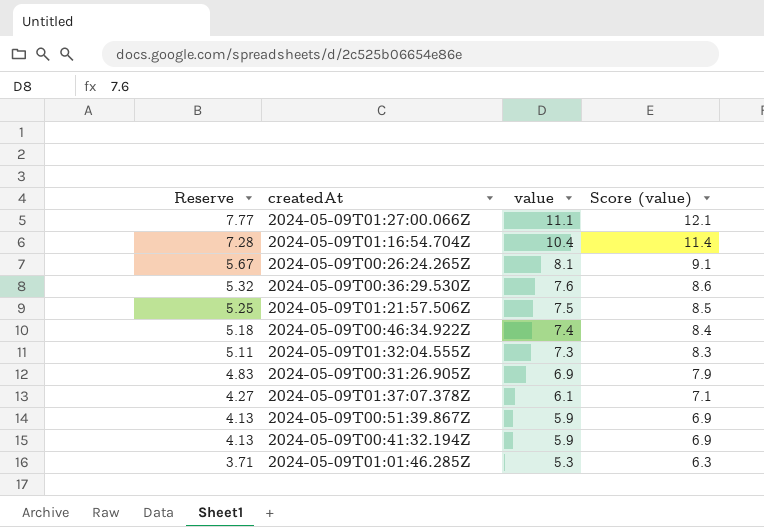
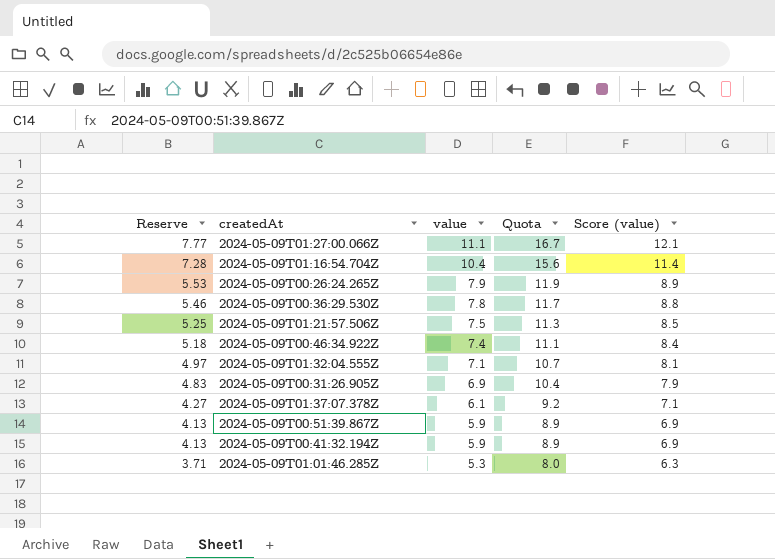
column Quota | formula: none -> [value] * 1.5
2024-05-09T00:26:24.265Z | Reserve: 5.67 -> 5.53
2024-05-09T00:26:24.265Z | value: 8.1 -> 7.9
2024-05-09T00:26:24.265Z | Score (value): 9.1 -> 8.9
2024-05-09T00:36:29.530Z | Reserve: 5.32 -> 5.46
2024-05-09T00:36:29.530Z | value: 7.6 -> 7.8
2024-05-09T00:36:29.530Z | Score (value): 8.6 -> 8.8
2024-05-09T01:32:04.555Z | Reserve: 5.11 -> 4.97
2024-05-09T01:32:04.555Z | value: 7.3 -> 7.1
2024-05-09T01:32:04.555Z | Score (value): 8.3 -> 8.1

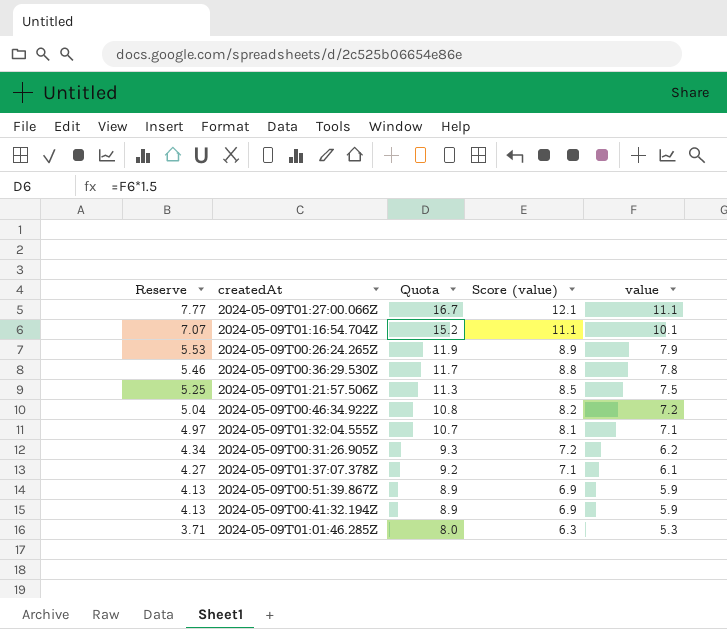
column value | position: 3 -> 5
2024-05-09T01:16:54.704Z | Reserve: 7.28 -> 7.07
2024-05-09T01:16:54.704Z | Quota: 15.6 -> 15.2
2024-05-09T01:16:54.704Z | Score (value): 11.4 -> 11.1
2024-05-09T01:16:54.704Z | value: 10.4 -> 10.1
2024-05-09T00:46:34.922Z | Reserve: 5.18 -> 5.04
2024-05-09T00:46:34.922Z | Quota: 11.1 -> 10.8
2024-05-09T00:46:34.922Z | Score (value): 8.4 -> 8.2
2024-05-09T00:46:34.922Z | value: 7.4 -> 7.2
2024-05-09T00:31:26.905Z | Reserve: 4.83 -> 4.34
2024-05-09T00:31:26.905Z | Quota: 10.4 -> 9.3
2024-05-09T00:31:26.905Z | Score (value): 7.9 -> 7.2
2024-05-09T00:31:26.905Z | value: 6.9 -> 6.2

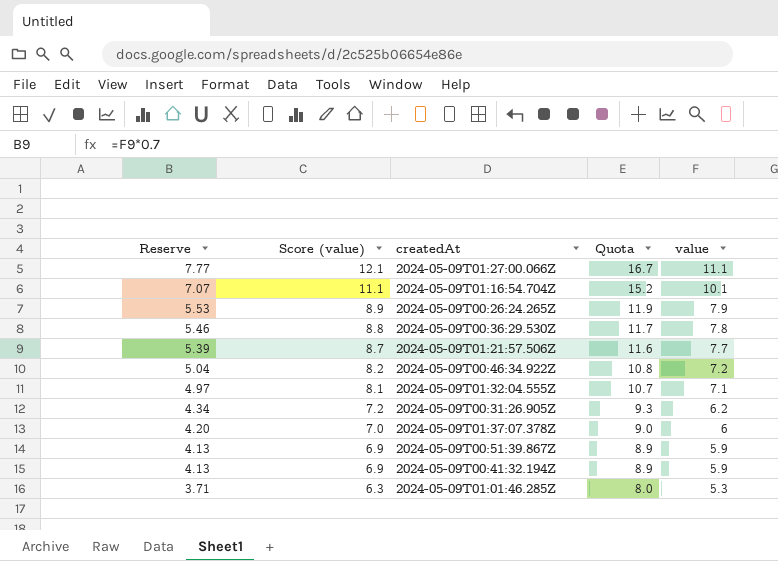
column Score (value) | position: 4 -> 2
2024-05-09T01:21:57.506Z | Reserve: 5.25 -> 5.39
2024-05-09T01:21:57.506Z | Score (value): 8.5 -> 8.7
2024-05-09T01:21:57.506Z | Quota: 11.3 -> 11.6
2024-05-09T01:21:57.506Z | value: 7.5 -> 7.7
2024-05-09T01:37:07.378Z | Reserve: 4.27 -> 4.20
2024-05-09T01:37:07.378Z | Score (value): 7.1 -> 7.0
2024-05-09T01:37:07.378Z | Quota: 9.2 -> 9.0
2024-05-09T01:37:07.378Z | value: 6.1 -> 6

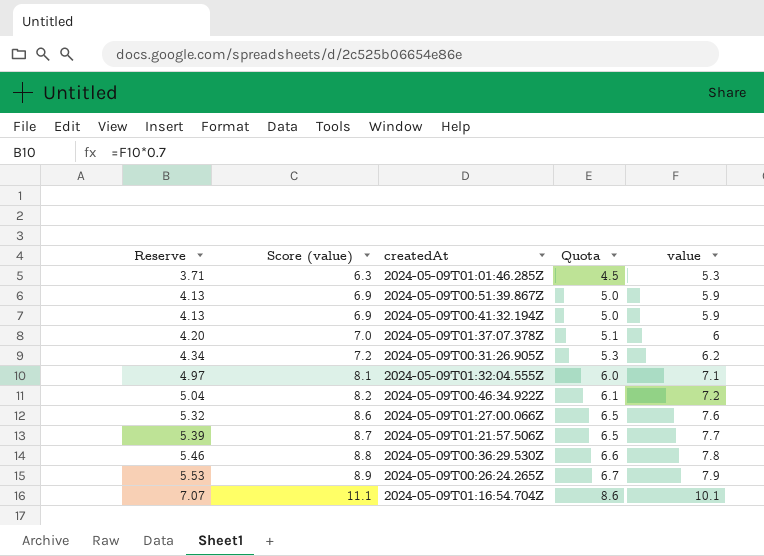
row order: Reserve descending -> Reserve ascending
column Quota | formula: [value] * 1.5 -> [value] * 0.85
2024-05-09T01:27:00.066Z | Reserve: 7.77 -> 5.32
2024-05-09T01:27:00.066Z | Score (value): 12.1 -> 8.6
2024-05-09T01:27:00.066Z | value: 11.1 -> 7.6

